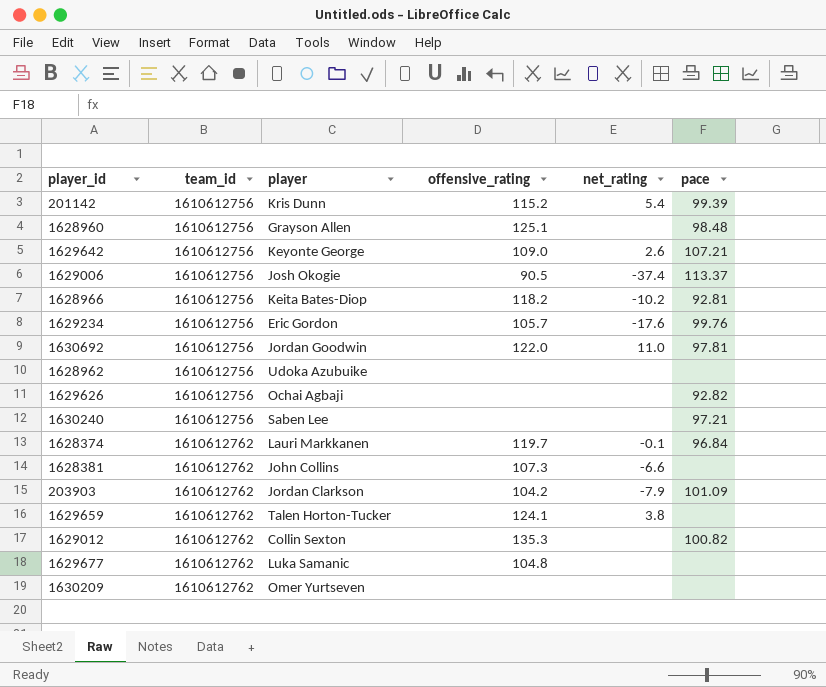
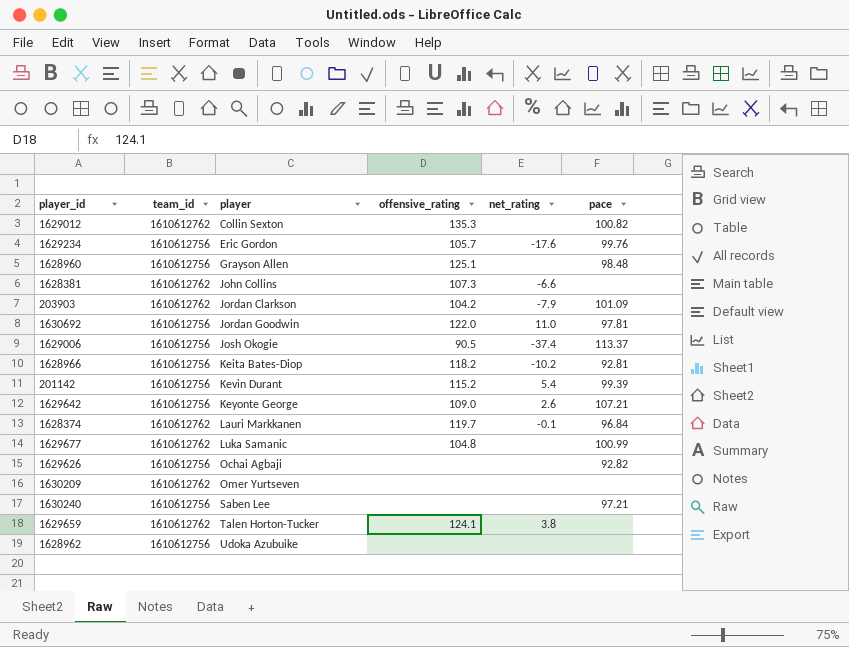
row order: team_id ascending -> player ascending
201142 | player: Kris Dunn -> Kevin Durant
1629677 | pace: none -> 100.99

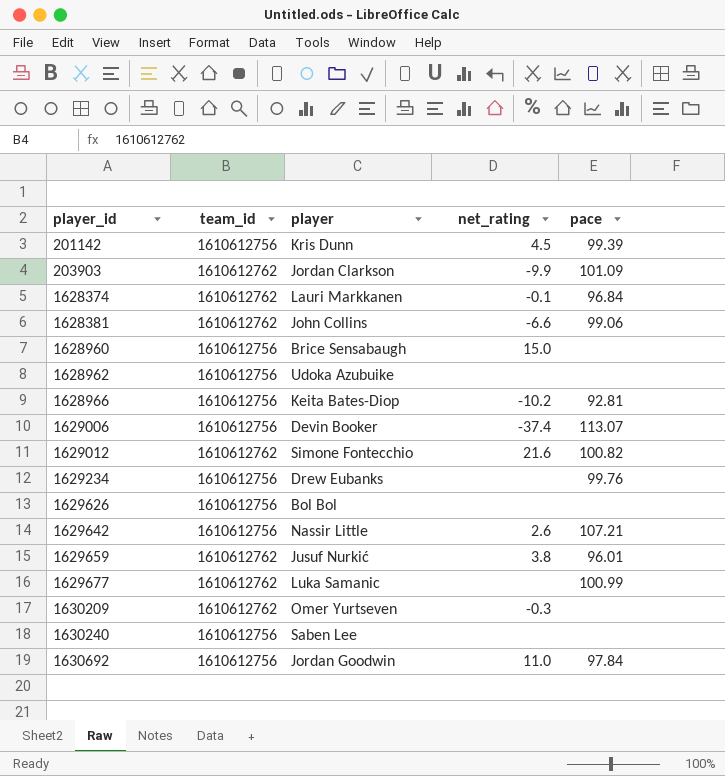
row order: player ascending -> player_id ascending
column offensive_rating | position: 4 -> none
201142 | player: Kevin Durant -> Kris Dunn
201142 | net_rating: 5.4 -> 4.5
203903 | net_rating: -7.9 -> -9.9
1628381 | pace: none -> 99.06
1628960 | player: Grayson Allen -> Brice Sensabaugh
1628960 | net_rating: none -> 15.0
1628960 | pace: 98.48 -> none
1629006 | player: Josh Okogie -> Devin Booker
1629006 | pace: 113.37 -> 113.07
1629012 | player: Collin Sexton -> Simone Fontecchio
1629012 | net_rating: none -> 21.6
1629234 | player: Eric Gordon -> Drew Eubanks
1629234 | net_rating: -17.6 -> none
1629626 | player: Ochai Agbaji -> Bol Bol
1629626 | pace: 92.82 -> none
1629642 | player: Keyonte George -> Nassir Little
1629659 | player: Talen Horton-Tucker -> Jusuf Nurkić
1629659 | pace: none -> 96.01
1630209 | net_rating: none -> -0.3
1630240 | pace: 97.21 -> none
1630692 | pace: 97.81 -> 97.84

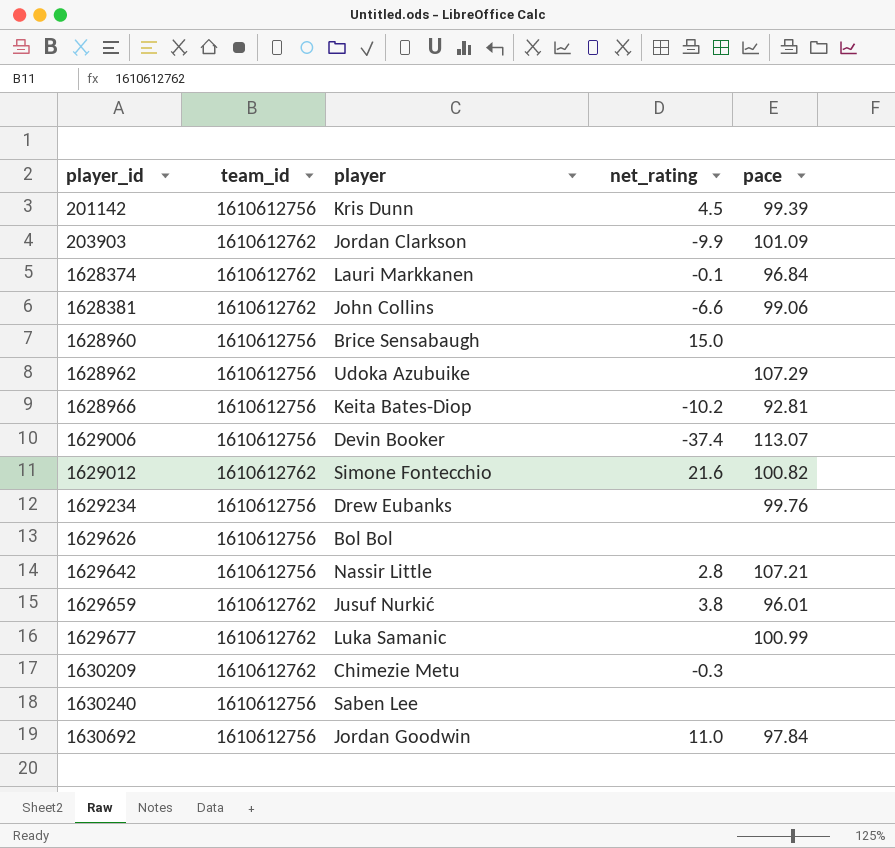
1628962 | pace: none -> 107.29
1629642 | net_rating: 2.6 -> 2.8
1630209 | player: Omer Yurtseven -> Chimezie Metu

